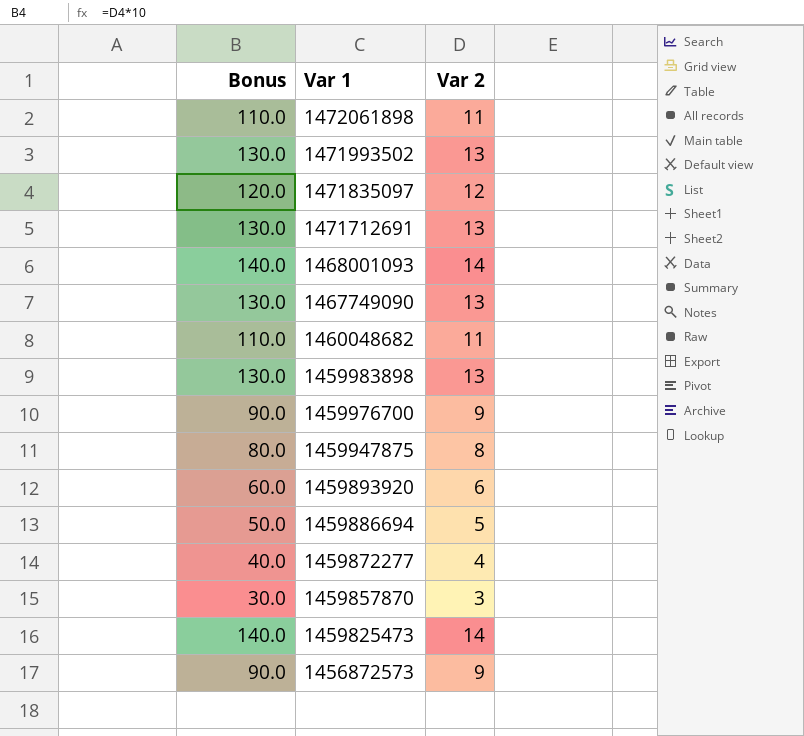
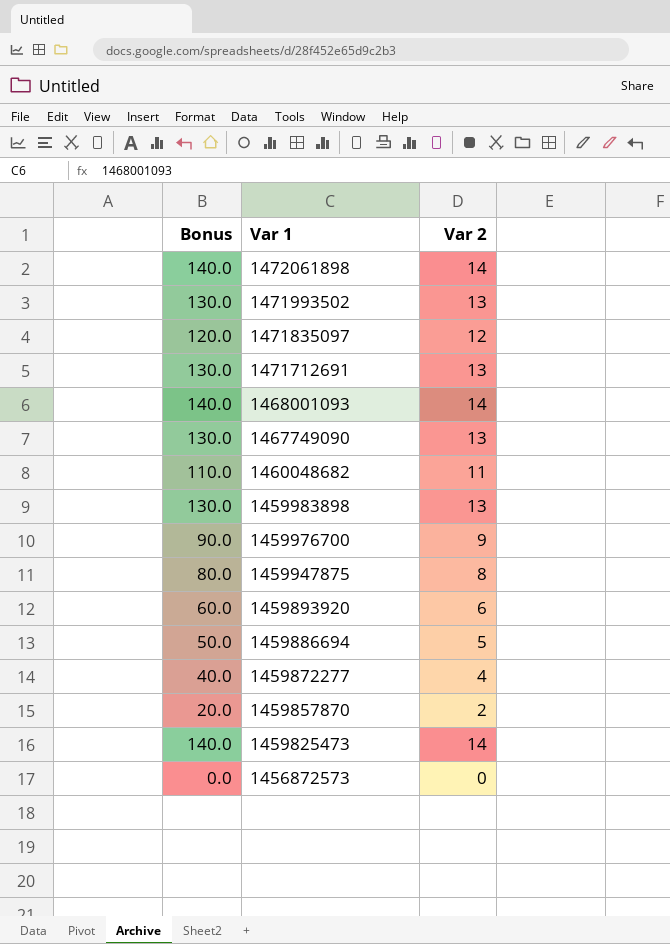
1472061898 | Bonus: 110.0 -> 140.0
1472061898 | Var 2: 11 -> 14
1459857870 | Bonus: 30.0 -> 20.0
1459857870 | Var 2: 3 -> 2
1456872573 | Bonus: 90.0 -> 0.0
1456872573 | Var 2: 9 -> 0

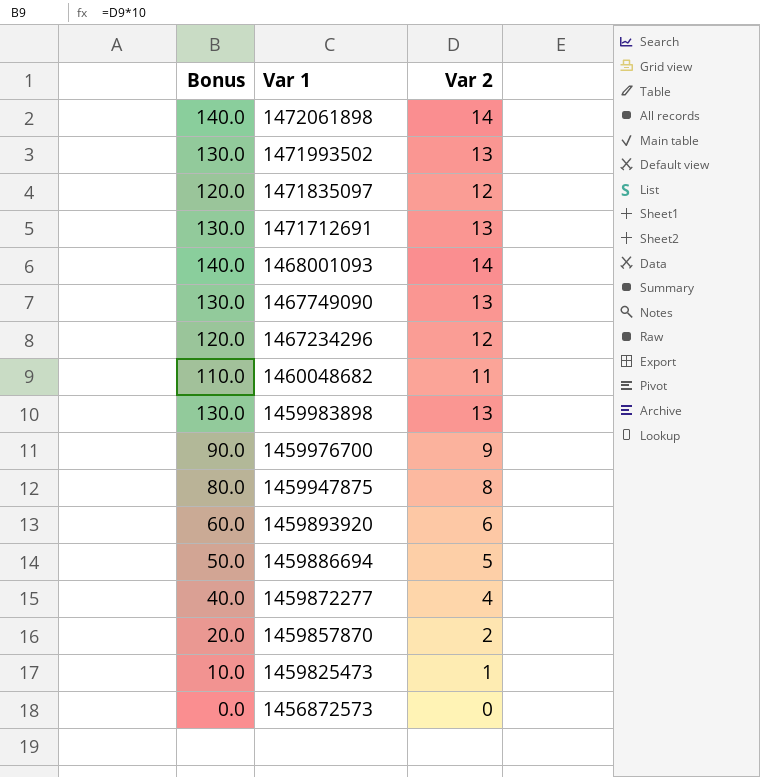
row 1467234296: none -> 120.0 | 12
1459825473 | Bonus: 140.0 -> 10.0
1459825473 | Var 2: 14 -> 1

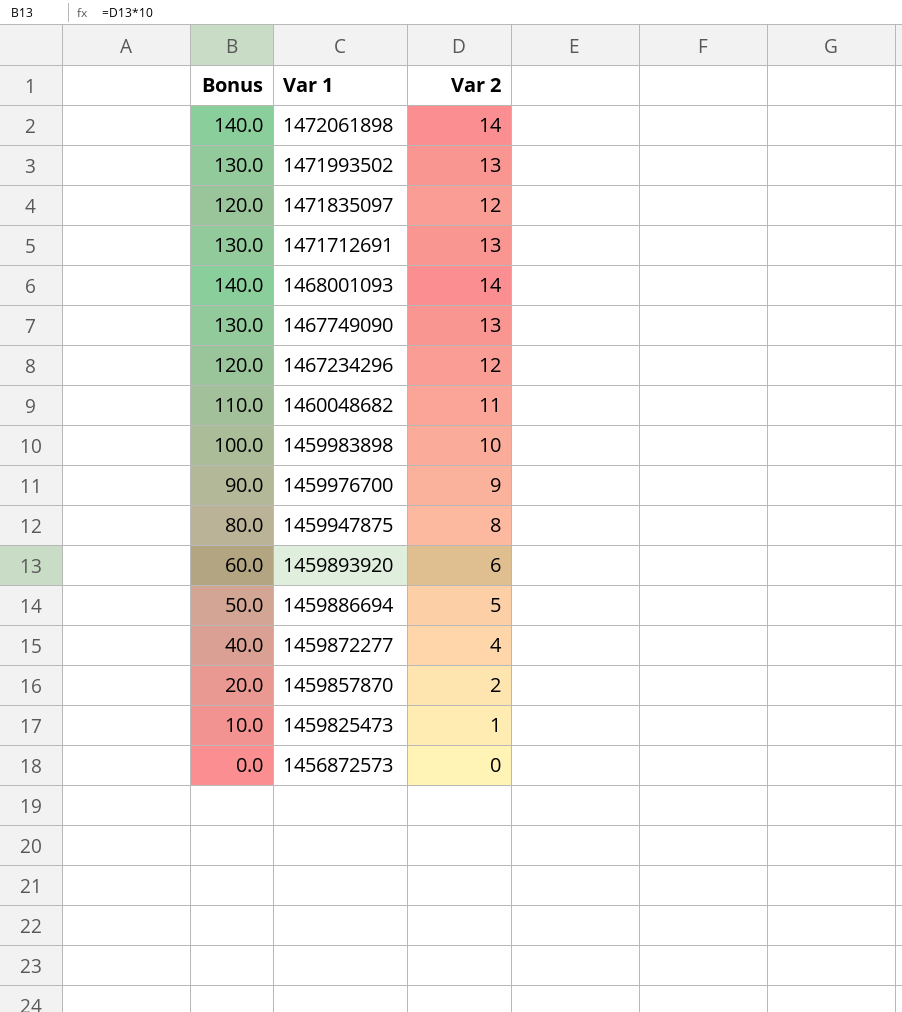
1459983898 | Bonus: 130.0 -> 100.0
1459983898 | Var 2: 13 -> 10

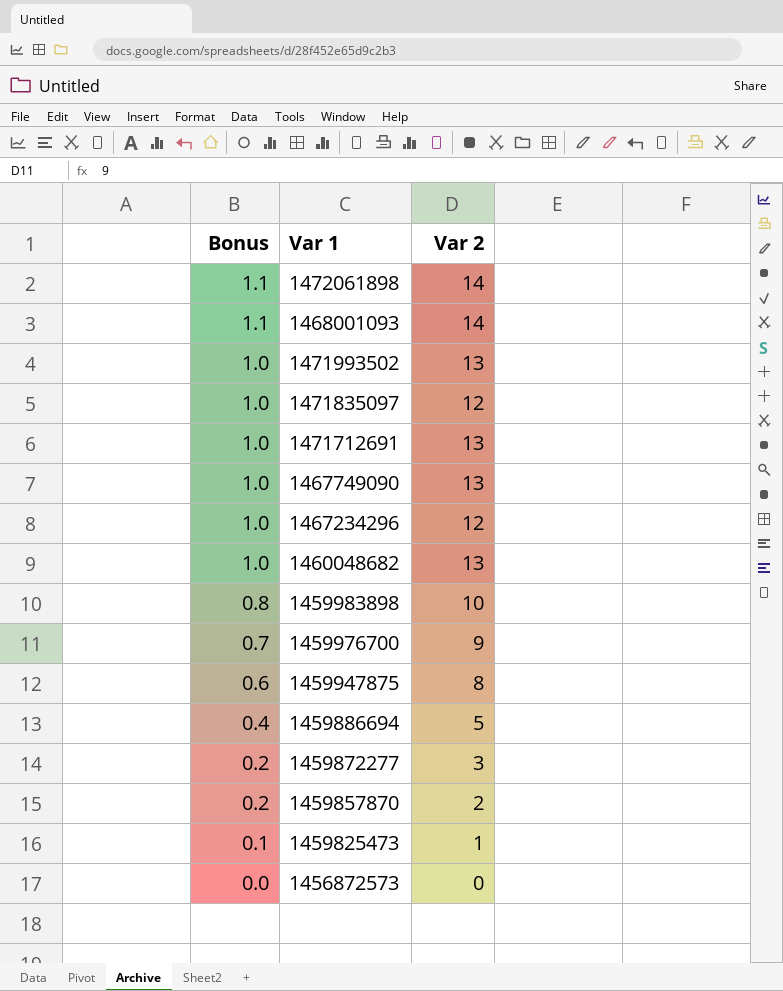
row order: Var 1 descending -> Bonus descending
column Bonus | formula: [Var 2] * 10 -> [Var 2] * 0.08
row 1459893920: 60.0 | 6 -> none
1460048682 | Var 2: 11 -> 13
1459872277 | Var 2: 4 -> 3

